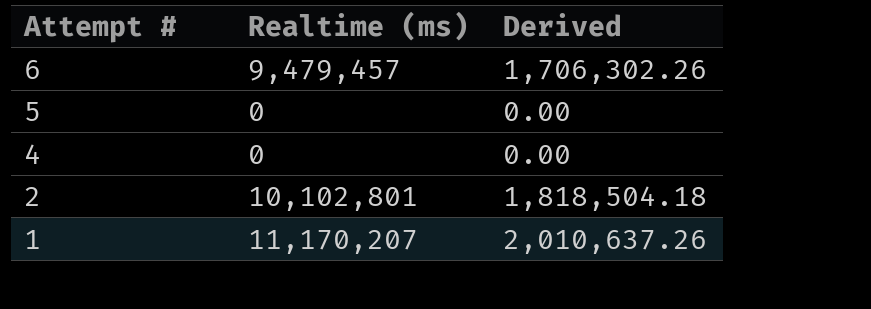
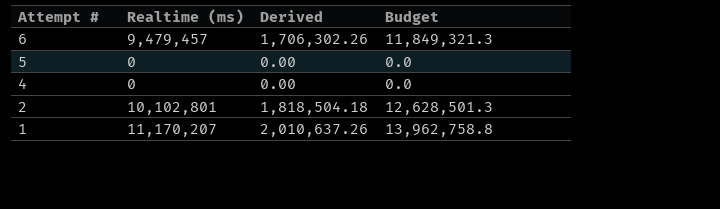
column Budget | formula: none -> [Realtime (ms)] * 1.25

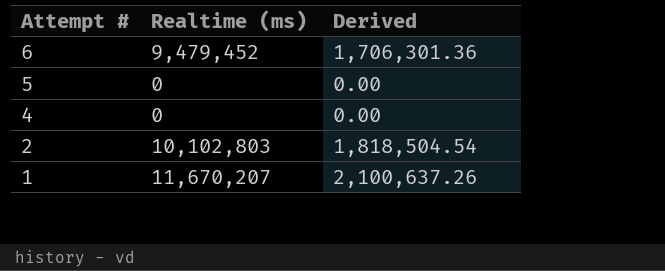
column Budget | formula: [Realtime (ms)] * 1.25 -> none
6 | Realtime (ms): 9,479,457 -> 9,479,452
6 | Derived: 1,706,302.26 -> 1,706,301.36
2 | Realtime (ms): 10,102,801 -> 10,102,803
2 | Derived: 1,818,504.18 -> 1,818,504.54
1 | Realtime (ms): 11,170,207 -> 11,670,207
1 | Derived: 2,010,637.26 -> 2,100,637.26

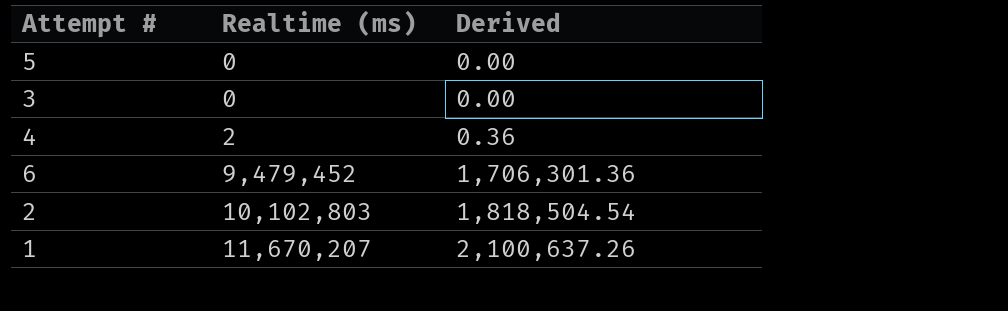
row order: Attempt # descending -> Realtime (ms) ascending
row 3: none -> 0 | 0.00
4 | Realtime (ms): 0 -> 2
4 | Derived: 0.00 -> 0.36

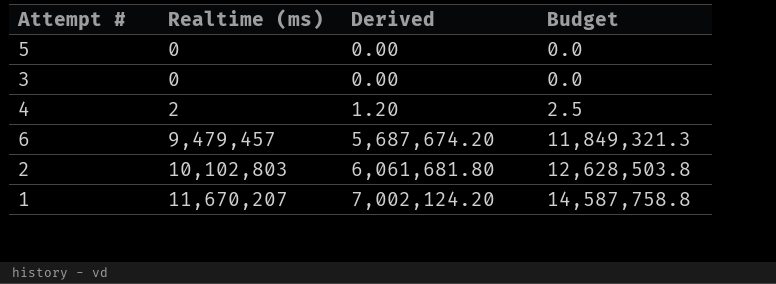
column Derived | formula: [Realtime (ms)] * 0.18 -> [Realtime (ms)] * 0.6
column Budget | formula: none -> [Realtime (ms)] * 1.25
6 | Realtime (ms): 9,479,452 -> 9,479,457

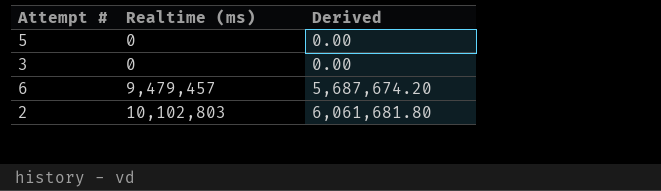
column Budget | formula: [Realtime (ms)] * 1.25 -> none
row 4: 2 | 1.20 | 2.5 -> none
row 1: 11,670,207 | 7,002,124.20 | 14,587,758.8 -> none

